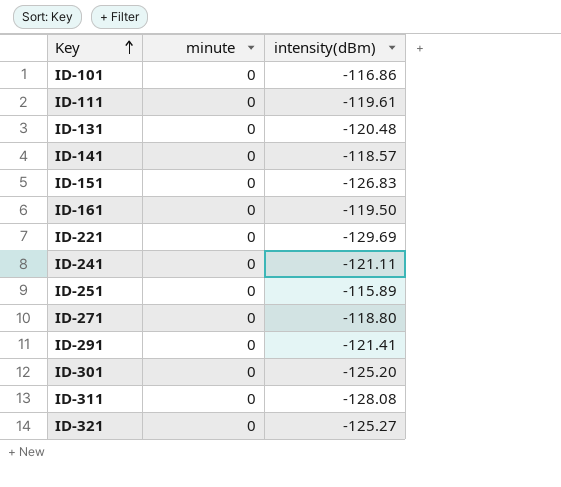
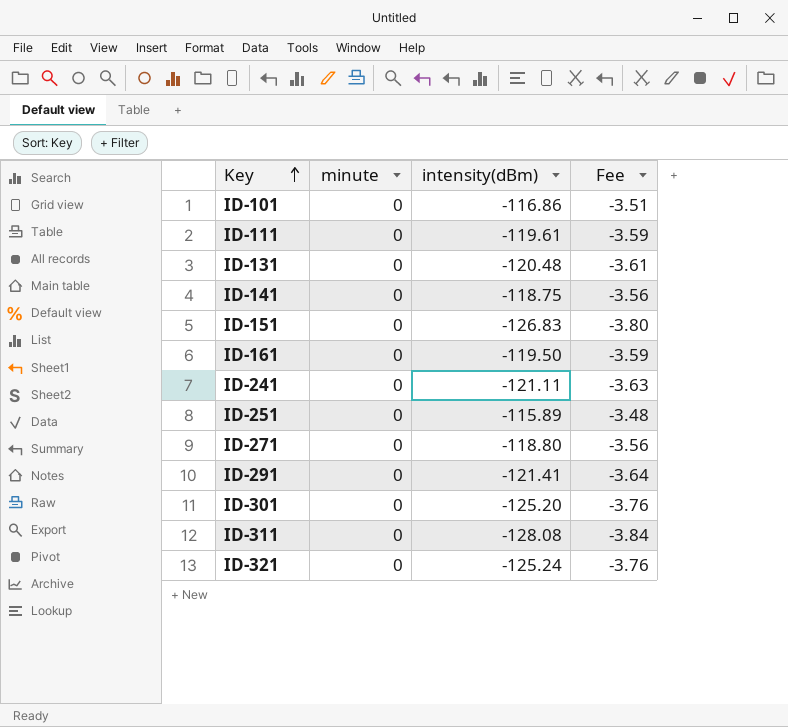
column Fee | formula: none -> [intensity(dBm)] * 0.03
row ID-221: 0 | -129.69 -> none
ID-141 | intensity(dBm): -118.57 -> -118.75
ID-321 | intensity(dBm): -125.27 -> -125.24

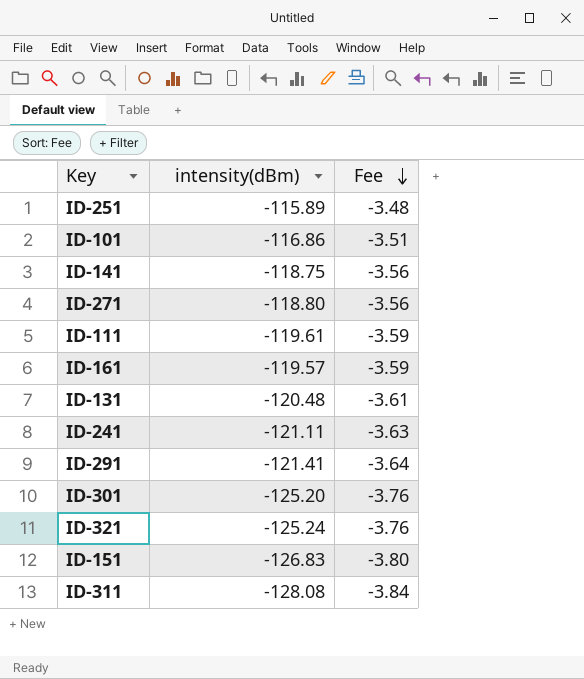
row order: Key ascending -> Fee descending
column minute | position: 2 -> none
ID-161 | intensity(dBm): -119.50 -> -119.57

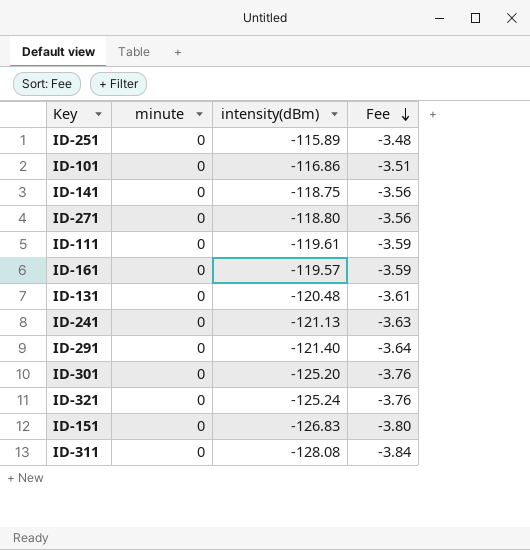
column minute | position: none -> 2
ID-241 | intensity(dBm): -121.11 -> -121.13
ID-291 | intensity(dBm): -121.41 -> -121.40

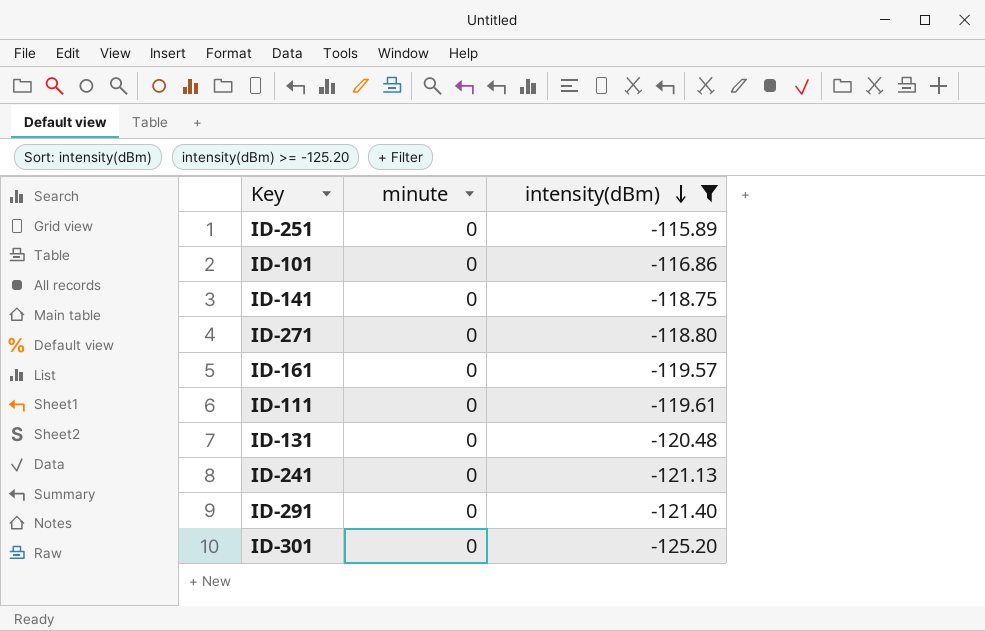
filter: none -> intensity(dBm) >= -125.20
row order: Fee descending -> intensity(dBm) descending
column Fee | formula: [intensity(dBm)] * 0.03 -> none

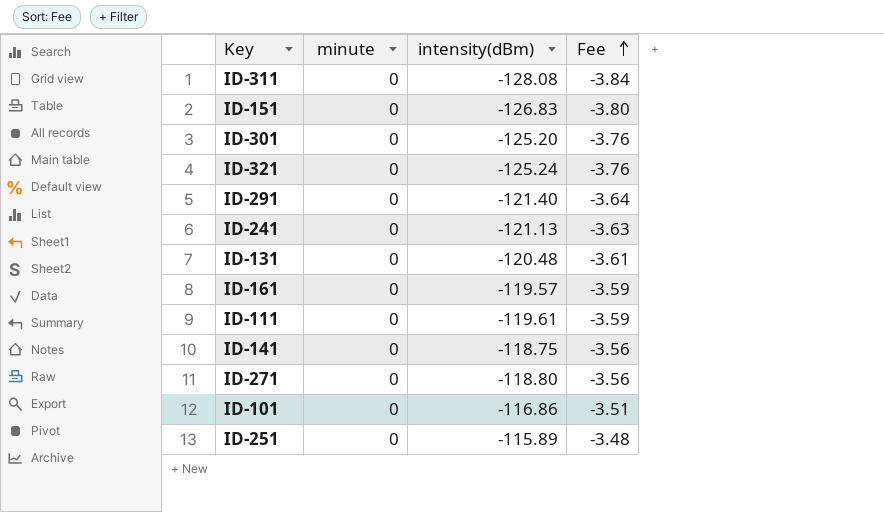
filter: intensity(dBm) >= -125.20 -> none
row order: intensity(dBm) descending -> Fee ascending
column Fee | formula: none -> [intensity(dBm)] * 0.03

